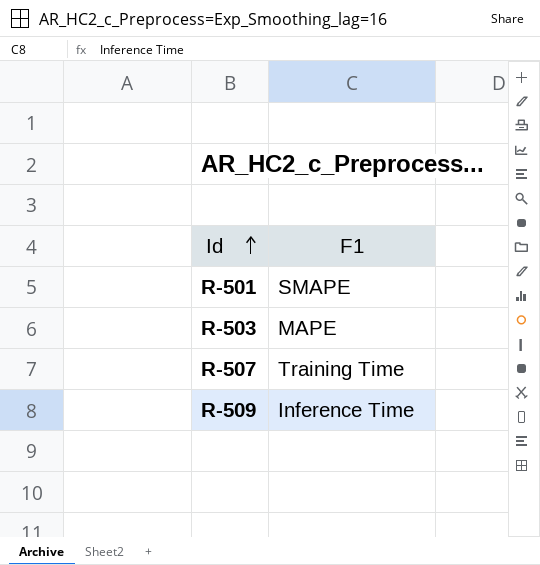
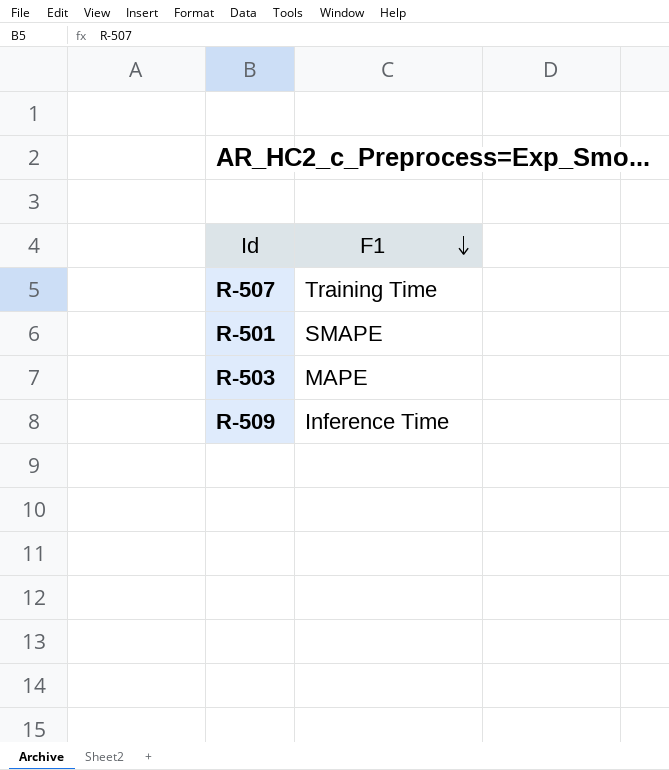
row order: Id ascending -> F1 descending

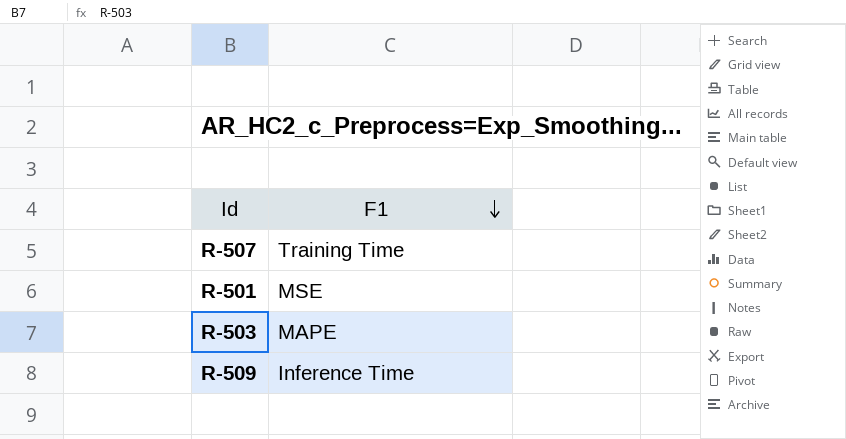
R-501 | F1: SMAPE -> MSE

